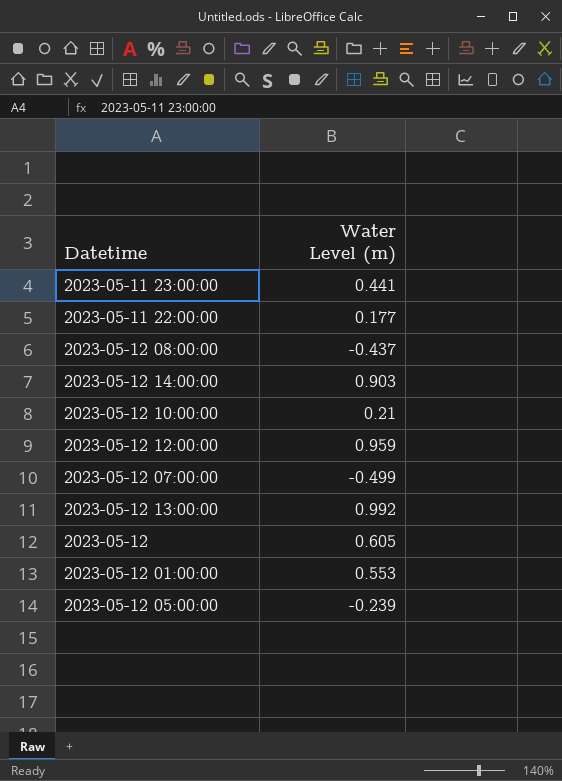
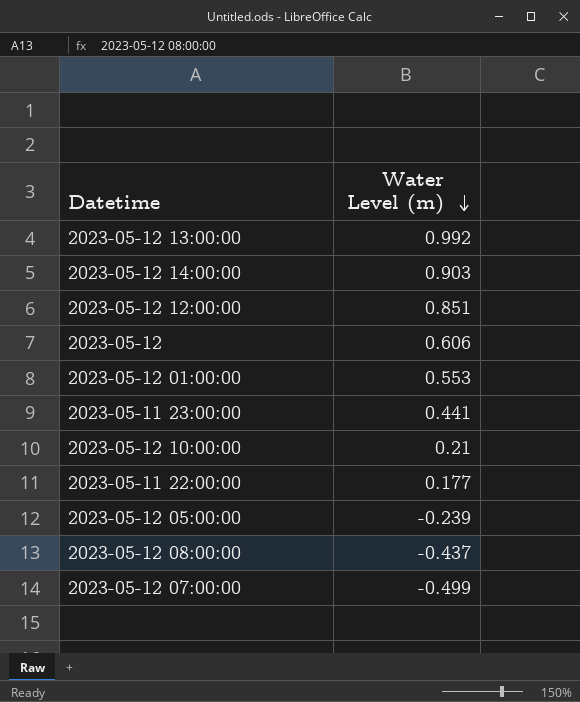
row order: none -> Water Level (m) descending
2023-05-12 12:00:00 | Water Level (m): 0.959 -> 0.851
2023-05-12 | Water Level (m): 0.605 -> 0.606

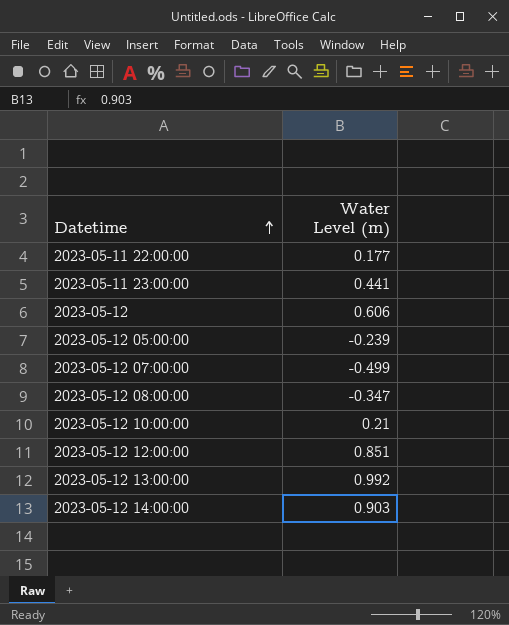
row order: Water Level (m) descending -> Datetime ascending
row 2023-05-12 01:00:00: 0.553 -> none
2023-05-12 08:00:00 | Water Level (m): -0.437 -> -0.347

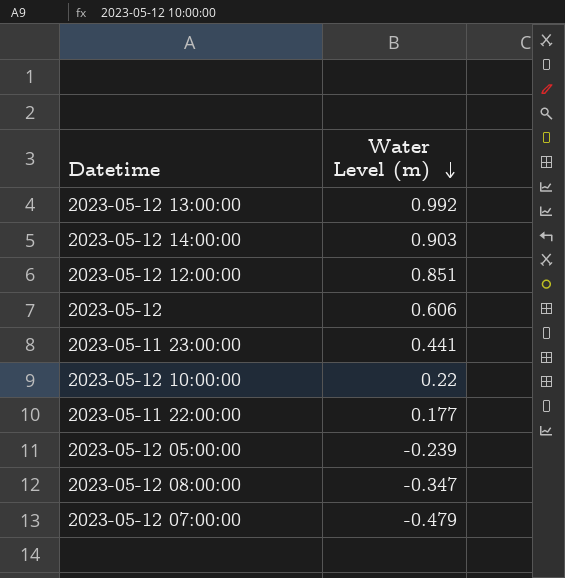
row order: Datetime ascending -> Water Level (m) descending
2023-05-12 10:00:00 | Water Level (m): 0.21 -> 0.22
2023-05-12 07:00:00 | Water Level (m): -0.499 -> -0.479

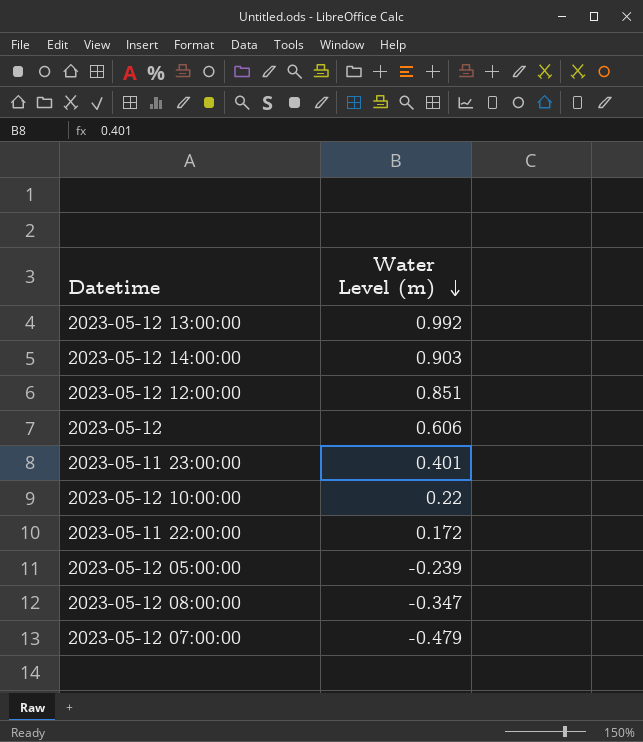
2023-05-11 23:00:00 | Water Level (m): 0.441 -> 0.401
2023-05-11 22:00:00 | Water Level (m): 0.177 -> 0.172

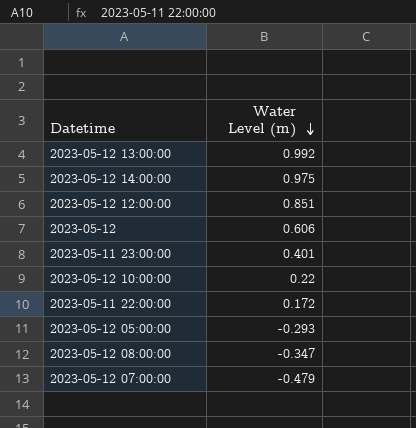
2023-05-12 14:00:00 | Water Level (m): 0.903 -> 0.975
2023-05-12 05:00:00 | Water Level (m): -0.239 -> -0.293

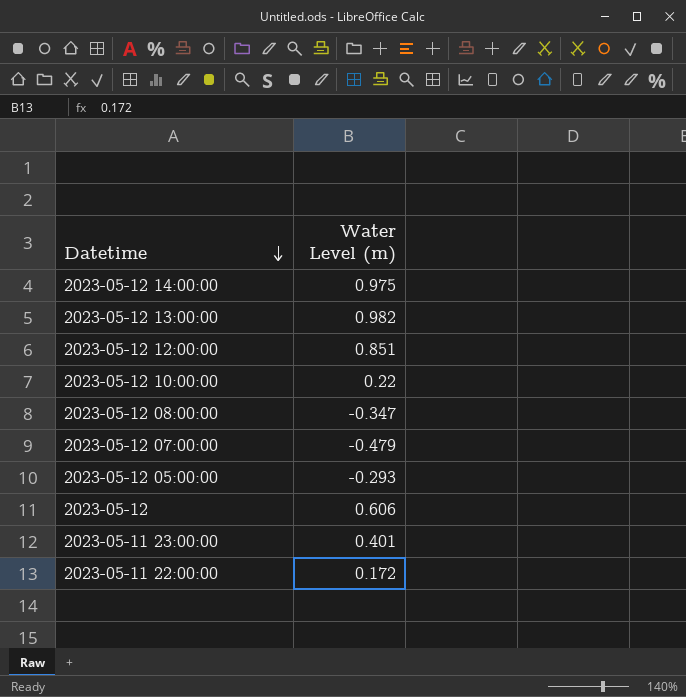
row order: Water Level (m) descending -> Datetime descending
2023-05-12 13:00:00 | Water Level (m): 0.992 -> 0.982

